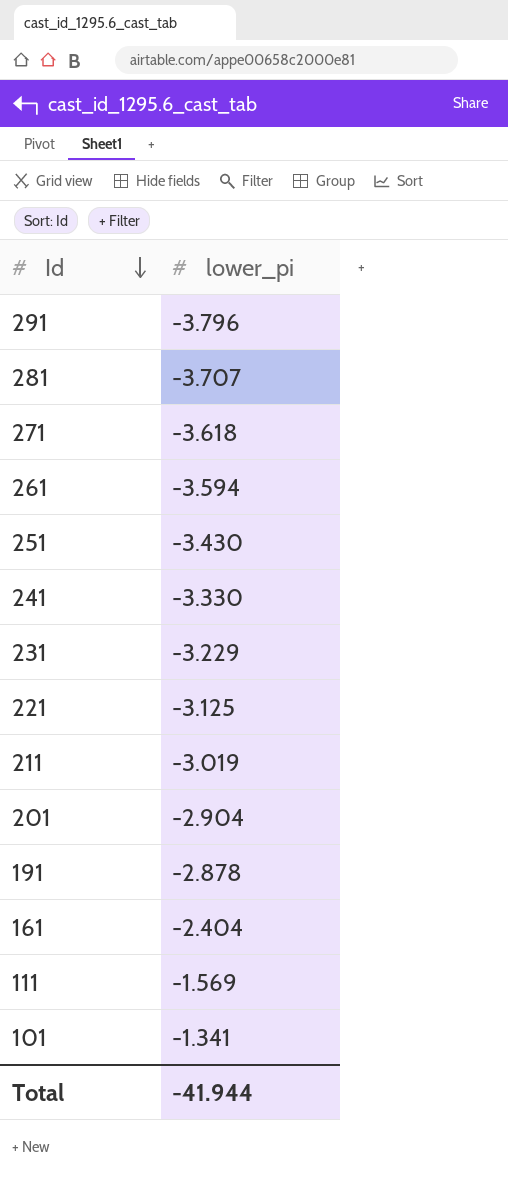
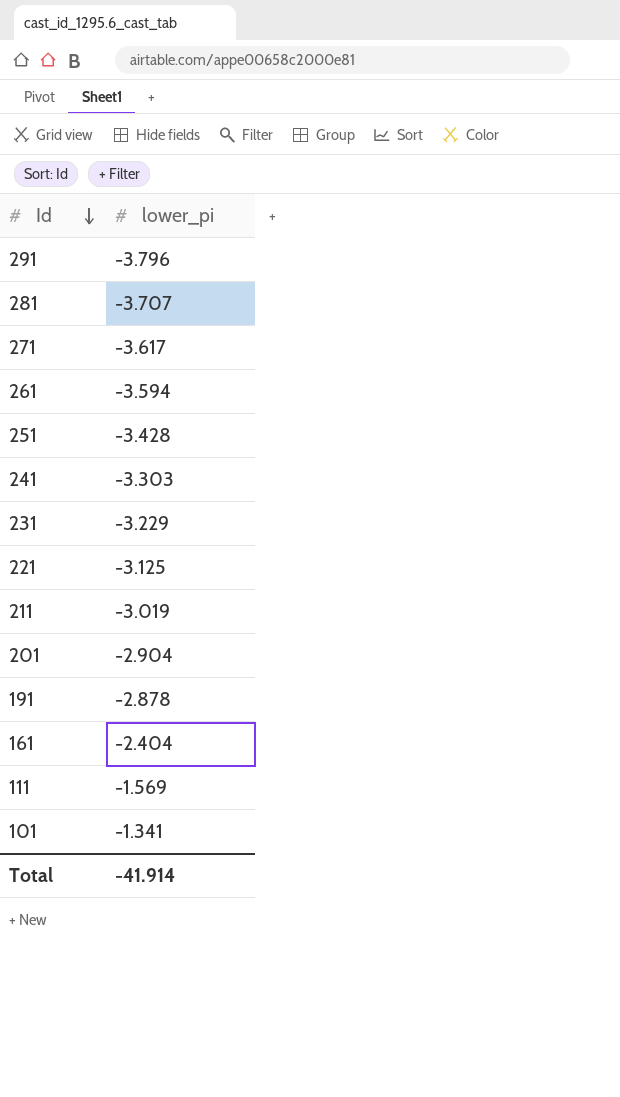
271 | lower_pi: -3.618 -> -3.617
251 | lower_pi: -3.430 -> -3.428
241 | lower_pi: -3.330 -> -3.303
Total | lower_pi: -41.944 -> -41.914

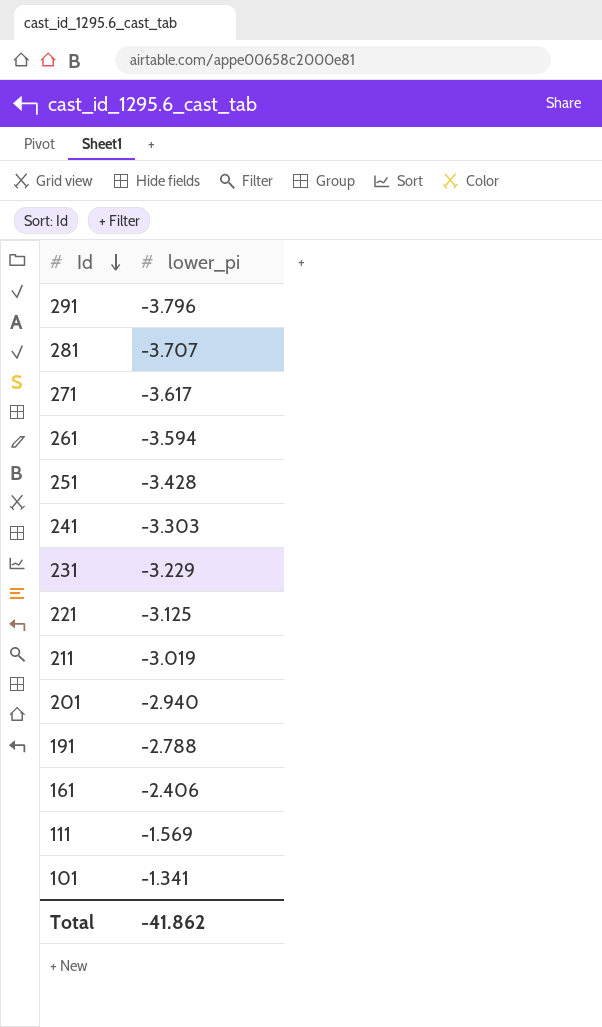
201 | lower_pi: -2.904 -> -2.940
191 | lower_pi: -2.878 -> -2.788
161 | lower_pi: -2.404 -> -2.406
Total | lower_pi: -41.914 -> -41.862

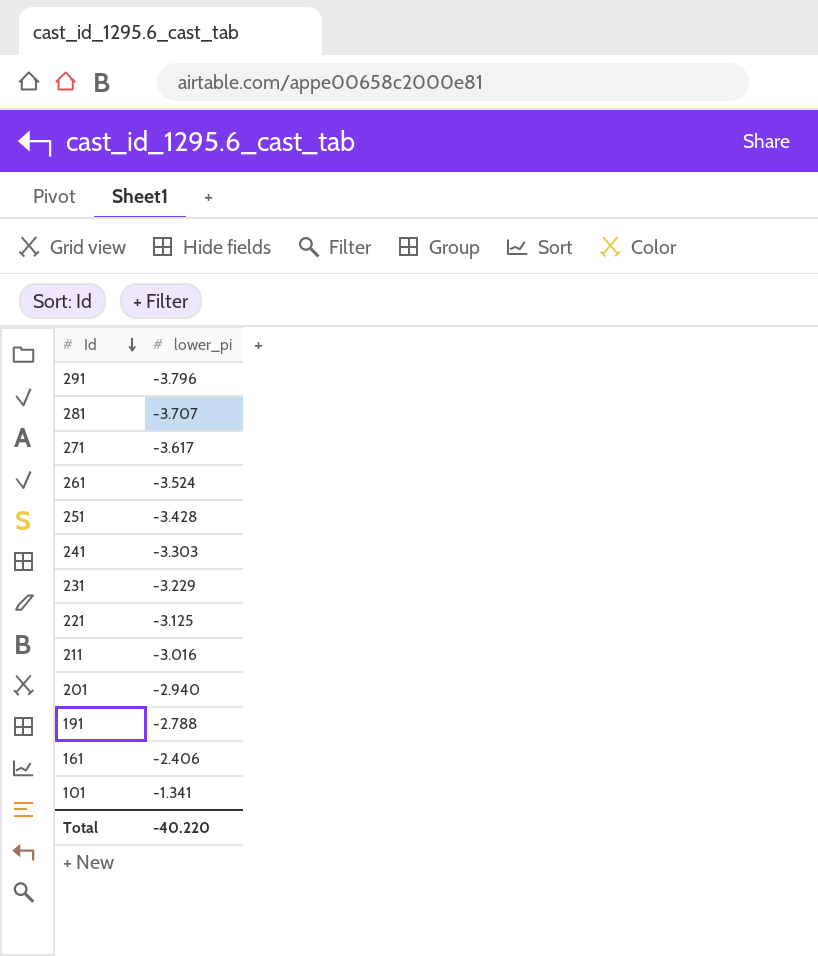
row 111: -1.569 -> none
261 | lower_pi: -3.594 -> -3.524
211 | lower_pi: -3.019 -> -3.016
Total | lower_pi: -41.862 -> -40.220

